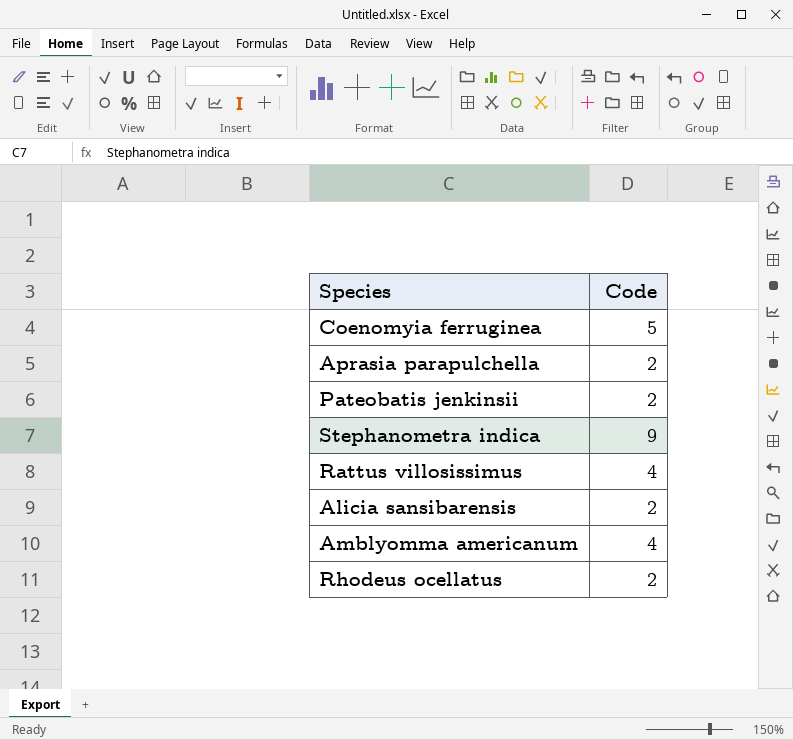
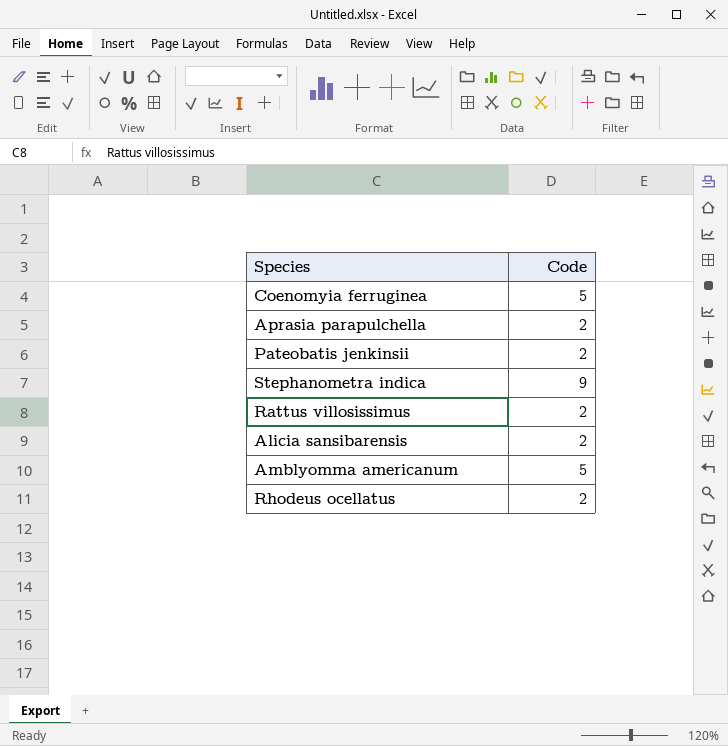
Rattus villosissimus | Code: 4 -> 2
Amblyomma americanum | Code: 4 -> 5

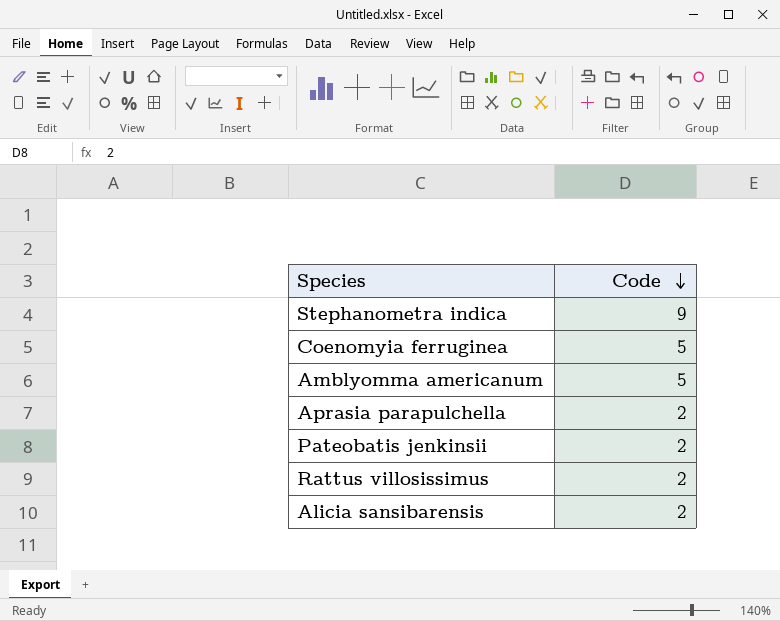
row order: none -> Code descending
row Rhodeus ocellatus: 2 -> none

